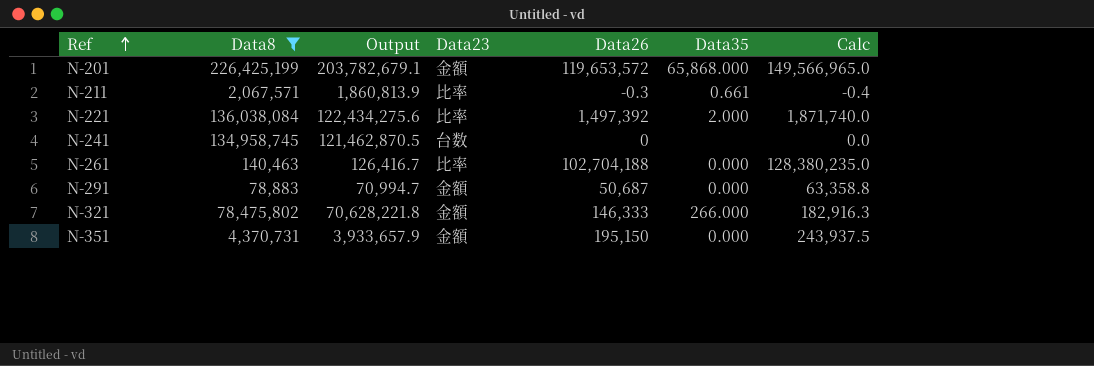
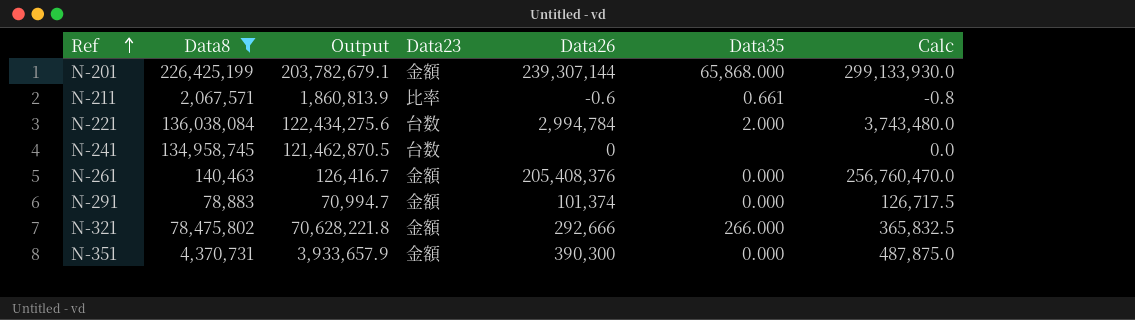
N-201 | Data26: 119,653,572 -> 239,307,144
N-201 | Calc: 149,566,965.0 -> 299,133,930.0
N-211 | Data26: -0.3 -> -0.6
N-211 | Calc: -0.4 -> -0.8
N-221 | Data23: 比率 -> 台数
N-221 | Data26: 1,497,392 -> 2,994,784
N-221 | Calc: 1,871,740.0 -> 3,743,480.0
N-261 | Data23: 比率 -> 金額
N-261 | Data26: 102,704,188 -> 205,408,376
N-261 | Calc: 128,380,235.0 -> 256,760,470.0
N-291 | Data26: 50,687 -> 101,374
N-291 | Calc: 63,358.8 -> 126,717.5
N-321 | Data26: 146,333 -> 292,666
N-321 | Calc: 182,916.3 -> 365,832.5
N-351 | Data26: 195,150 -> 390,300
N-351 | Calc: 243,937.5 -> 487,875.0

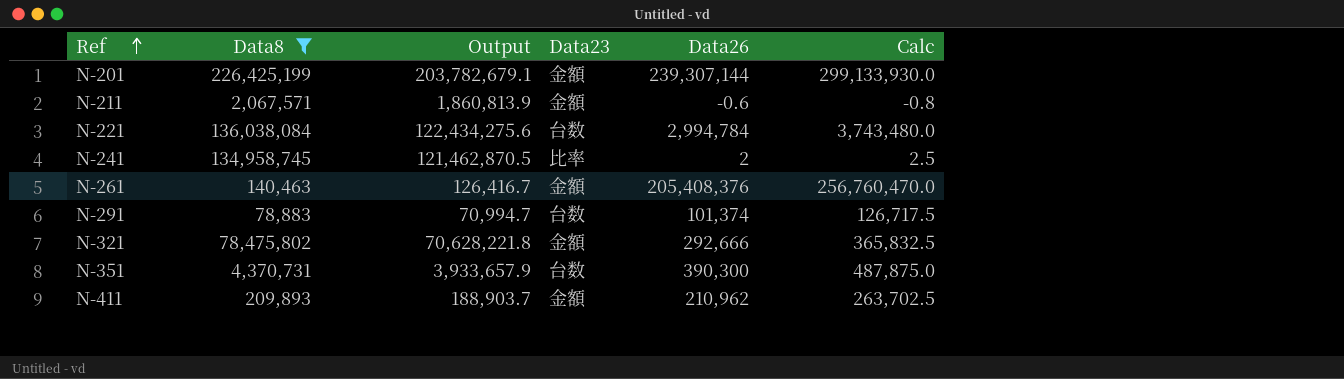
column Data35 | position: 6 -> none
N-211 | Data23: 比率 -> 金額
N-241 | Data23: 台数 -> 比率
N-241 | Data26: 0 -> 2
N-241 | Calc: 0.0 -> 2.5
N-291 | Data23: 金額 -> 台数
N-351 | Data23: 金額 -> 台数
row N-411: none -> 209,893 | 188,903.7 | 金額 | 210,962 | 263,702.5

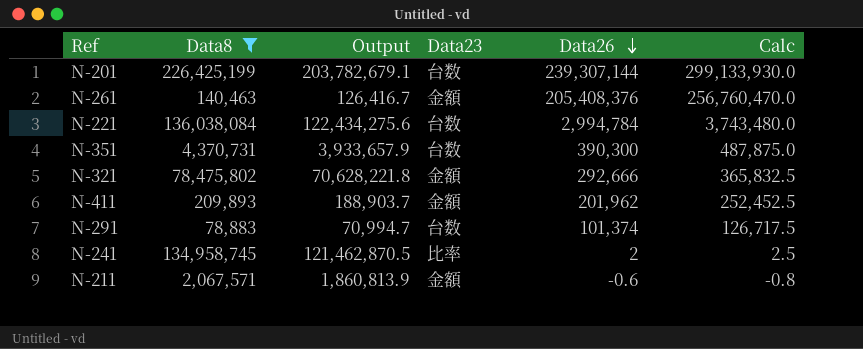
row order: Ref ascending -> Data26 descending
N-201 | Data23: 金額 -> 台数
N-411 | Data26: 210,962 -> 201,962
N-411 | Calc: 263,702.5 -> 252,452.5

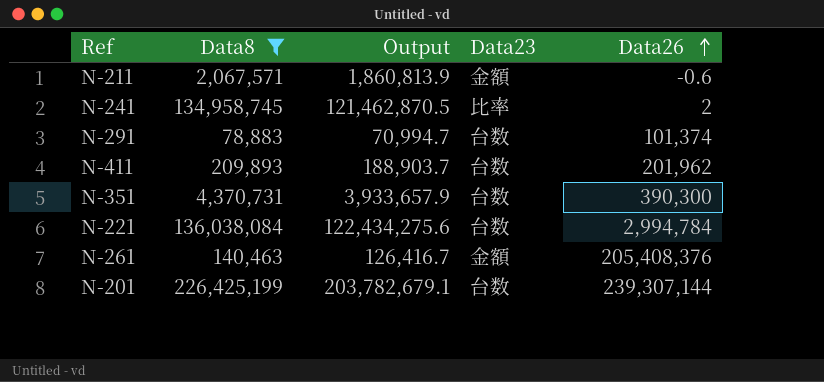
row order: Data26 descending -> Data26 ascending
column Calc | formula: [Data26] * 1.25 -> none
row N-321: 78,475,802 | 70,628,221.8 | 金額 | 292,666 | 365,832.5 -> none
N-411 | Data23: 金額 -> 台数

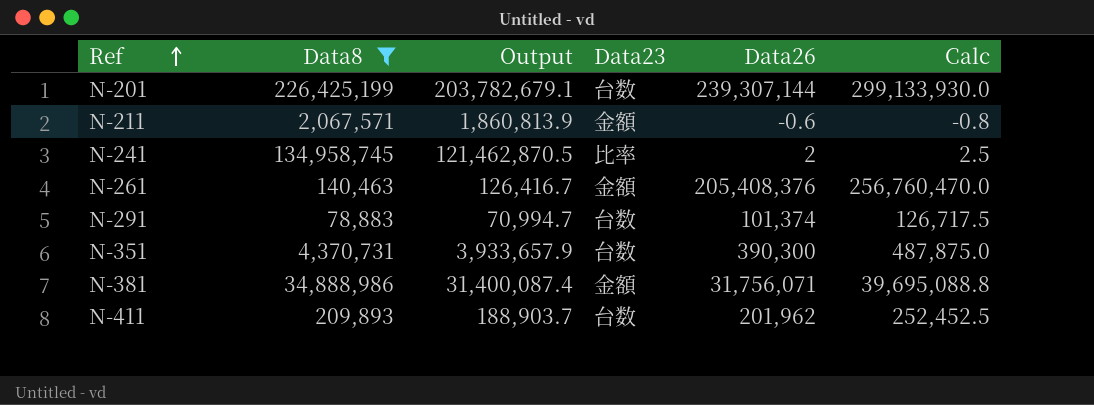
row order: Data26 ascending -> Ref ascending
column Calc | formula: none -> [Data26] * 1.25
row N-221: 136,038,084 | 122,434,275.6 | 台数 | 2,994,784 -> none
row N-381: none -> 34,888,986 | 31,400,087.4 | 金額 | 31,756,071 | 39,695,088.8

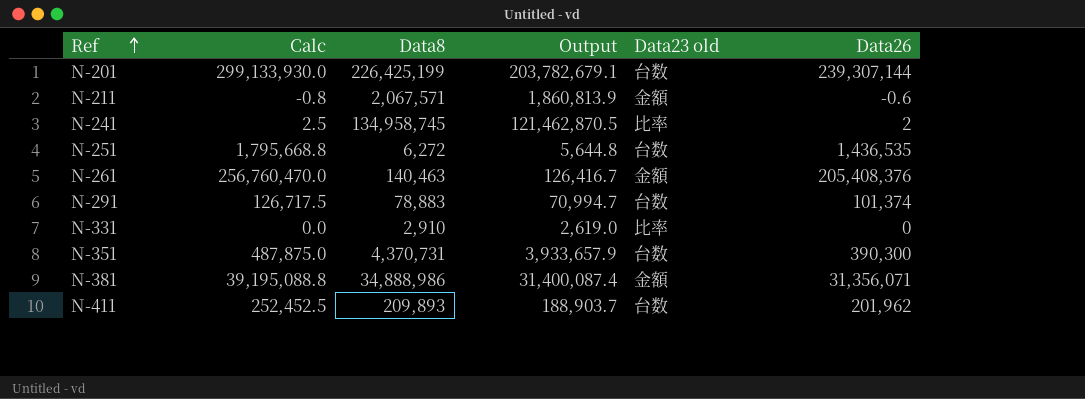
filter: Data8 >= 78,883 -> none
column Calc | position: 6 -> 2
column name: Data23 -> Data23 old
N-381 | Calc: 39,695,088.8 -> 39,195,088.8
N-381 | Data26: 31,756,071 -> 31,356,071

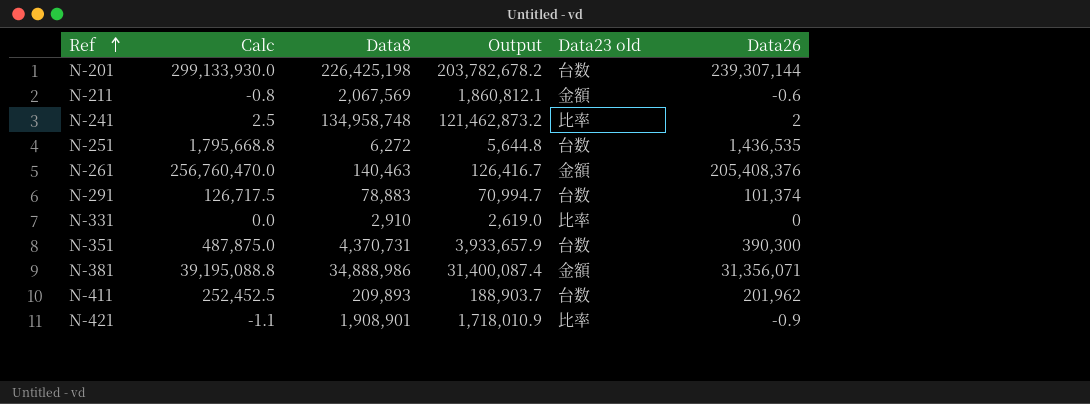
N-201 | Data8: 226,425,199 -> 226,425,198
N-201 | Output: 203,782,679.1 -> 203,782,678.2
N-211 | Data8: 2,067,571 -> 2,067,569
N-211 | Output: 1,860,813.9 -> 1,860,812.1
N-241 | Data8: 134,958,745 -> 134,958,748
N-241 | Output: 121,462,870.5 -> 121,462,873.2
row N-421: none -> -1.1 | 1,908,901 | 1,718,010.9 | 比率 | -0.9

